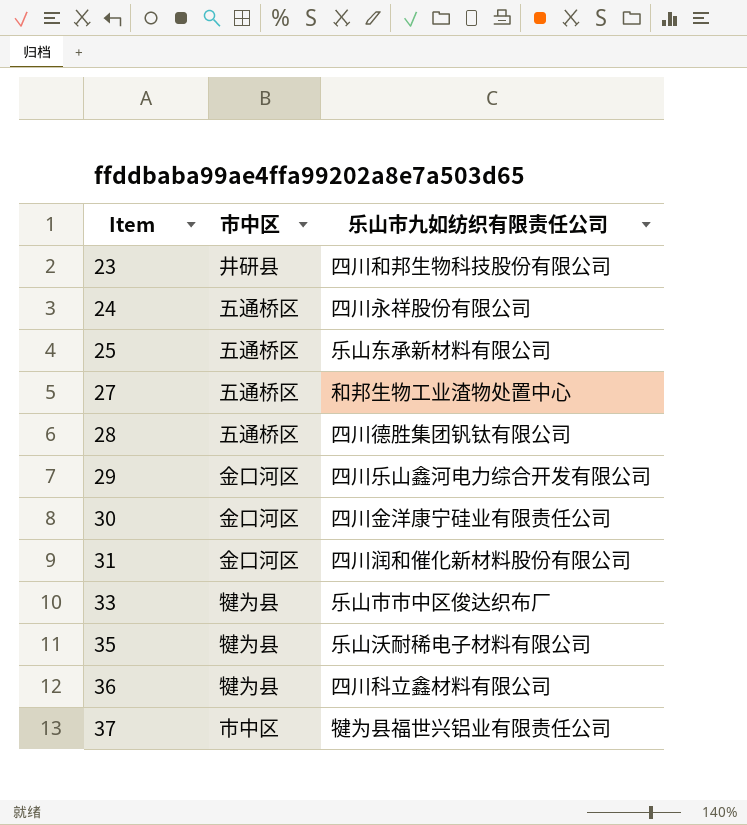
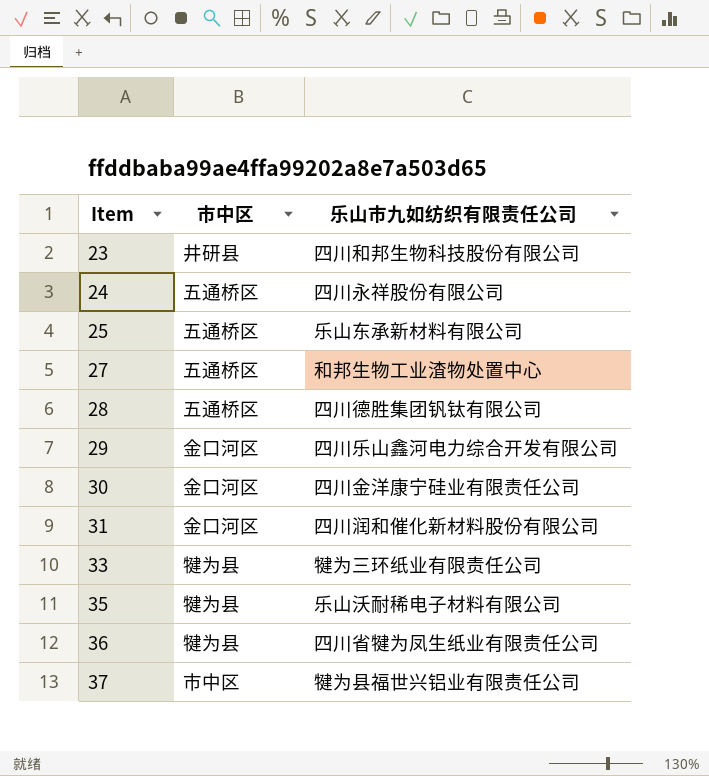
33 | 乐山市九如纺织有限责任公司: 乐山市市中区俊达织布厂 -> 犍为三环纸业有限责任公司
36 | 乐山市九如纺织有限责任公司: 四川科立鑫材料有限公司 -> 四川省犍为凤生纸业有限责任公司

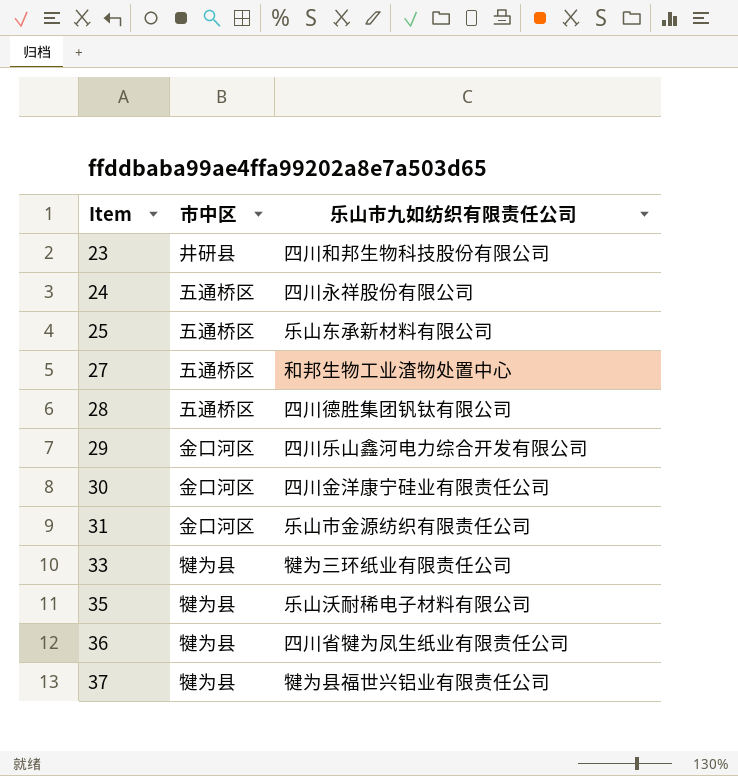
31 | 乐山市九如纺织有限责任公司: 四川润和催化新材料股份有限公司 -> 乐山市金源纺织有限责任公司
37 | 市中区: 市中区 -> 犍为县

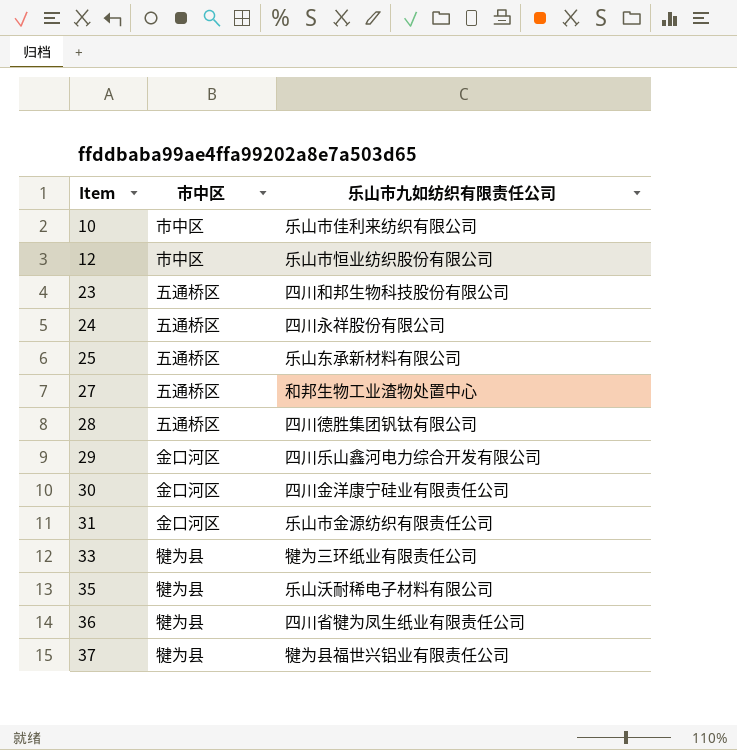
row 10: none -> 市中区 | 乐山市佳利来纺织有限公司
row 12: none -> 市中区 | 乐山市恒业纺织股份有限公司
23 | 市中区: 井研县 -> 五通桥区

